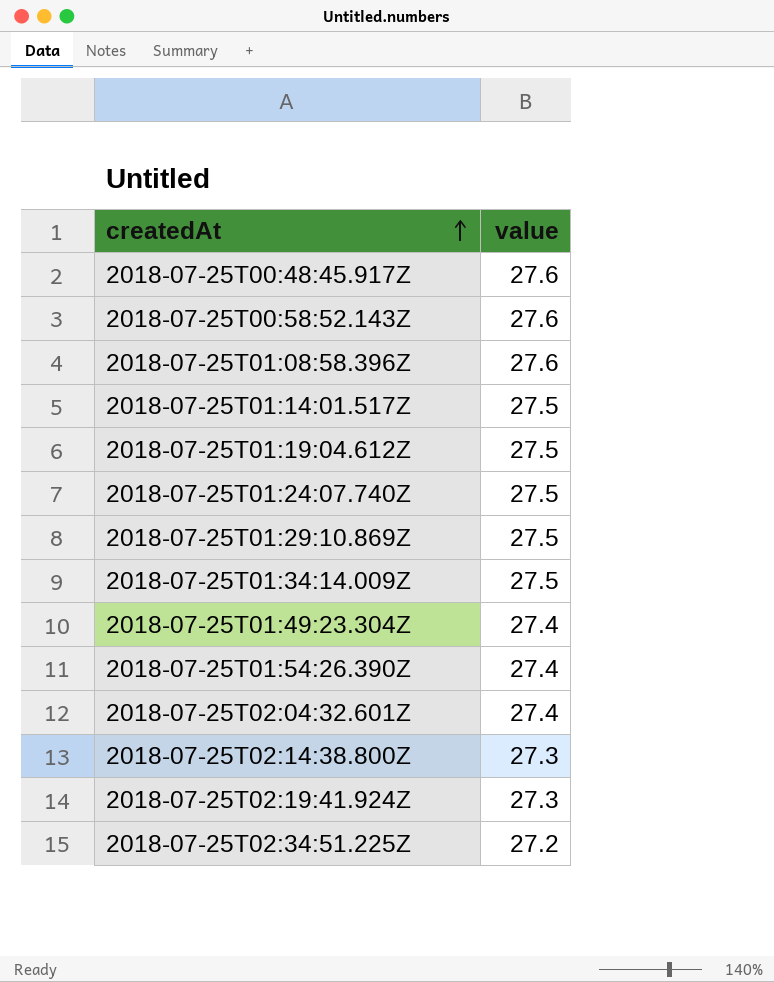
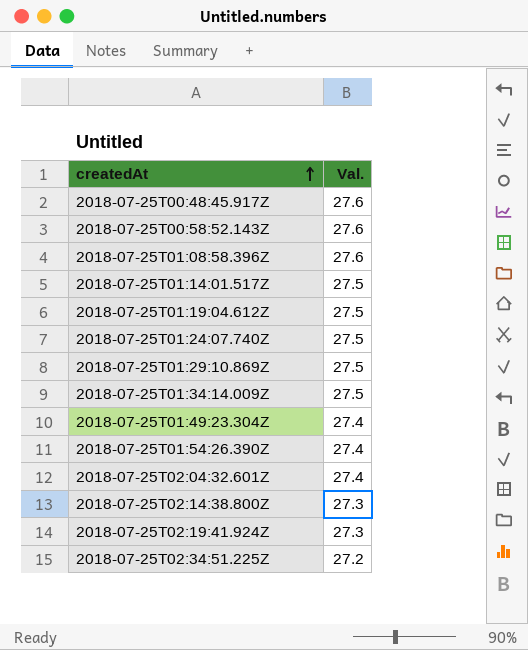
column name: value -> Val.

